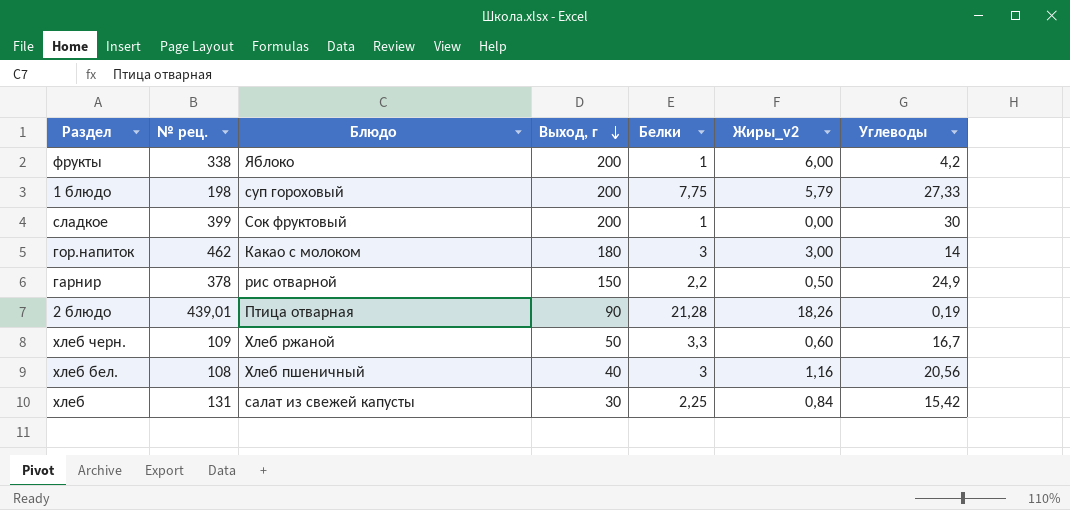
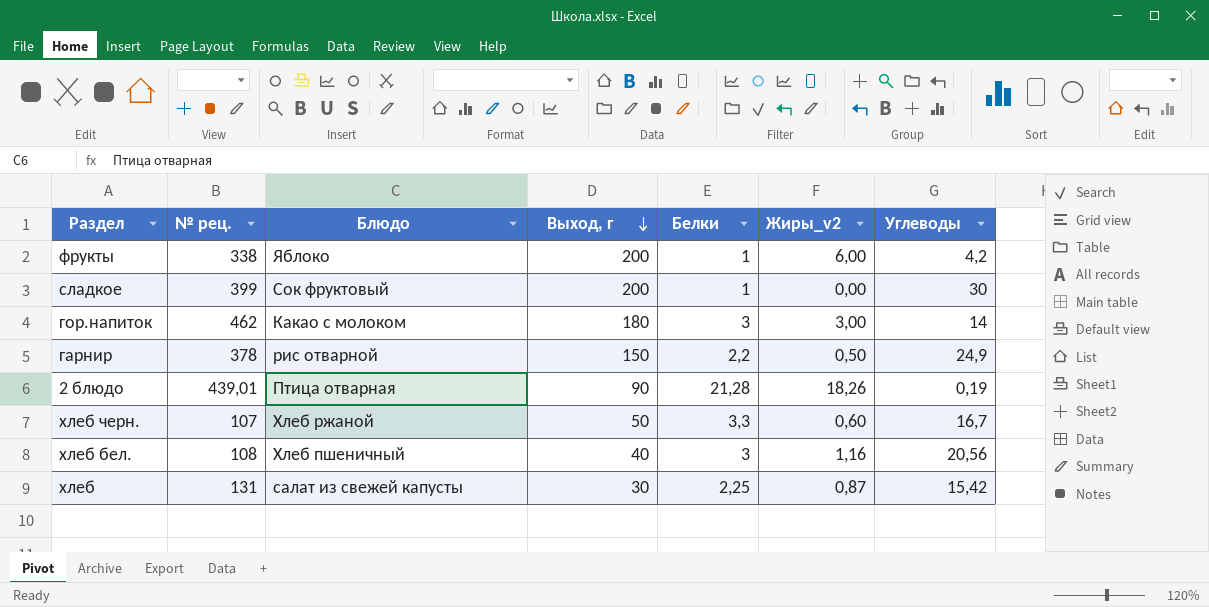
row 1 блюдо: 198 | суп гороховый | 200 | 7,75 | 5,79 | 27,33 -> none
хлеб черн. | № рец.: 109 -> 107
хлеб | Жиры_v2: 0,84 -> 0,87

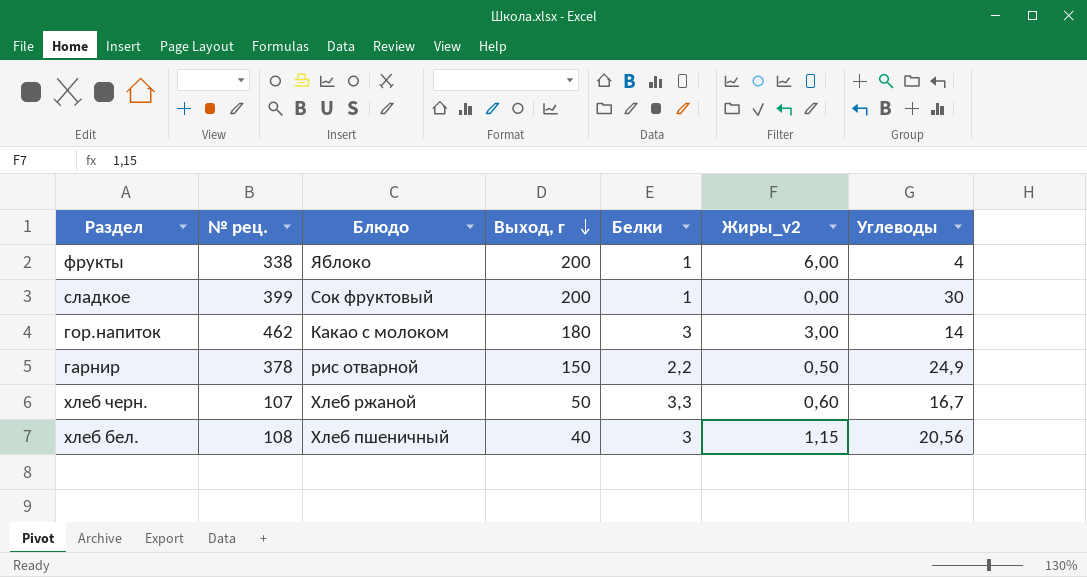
row 2 блюдо: 439,01 | Птица отварная | 90 | 21,28 | 18,26 | 0,19 -> none
row хлеб: 131 | салат из свежей капусты | 30 | 2,25 | 0,87 | 15,42 -> none
фрукты | Углеводы: 4,2 -> 4
хлеб бел. | Жиры_v2: 1,16 -> 1,15

